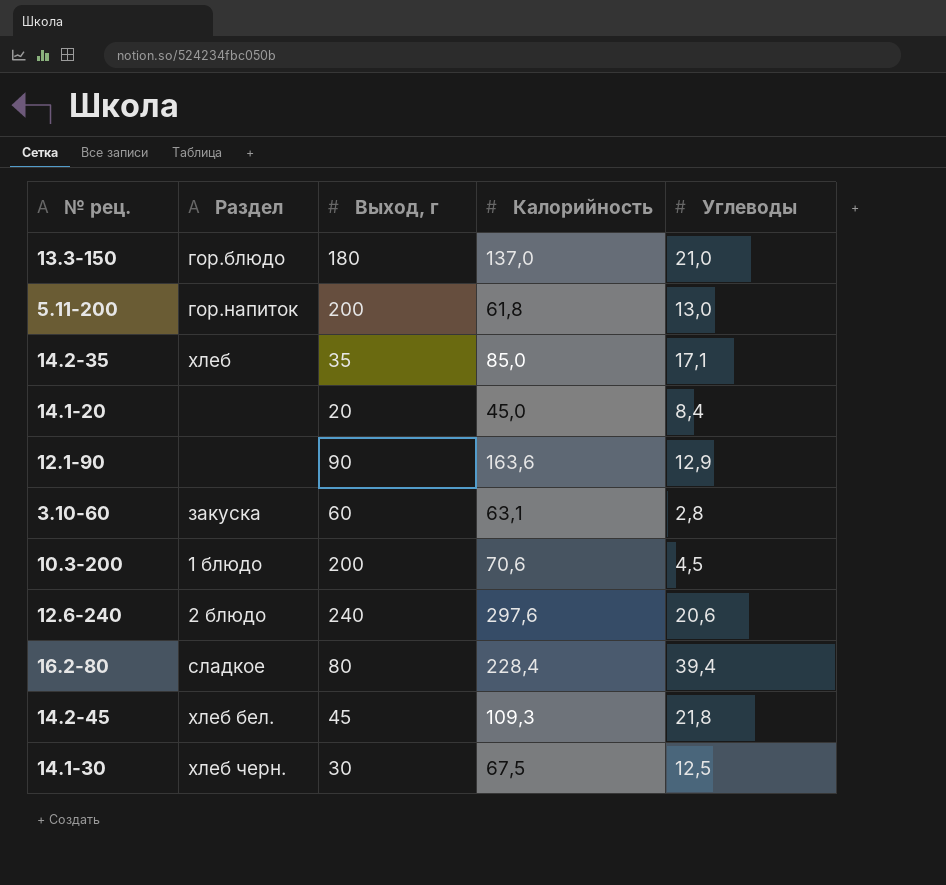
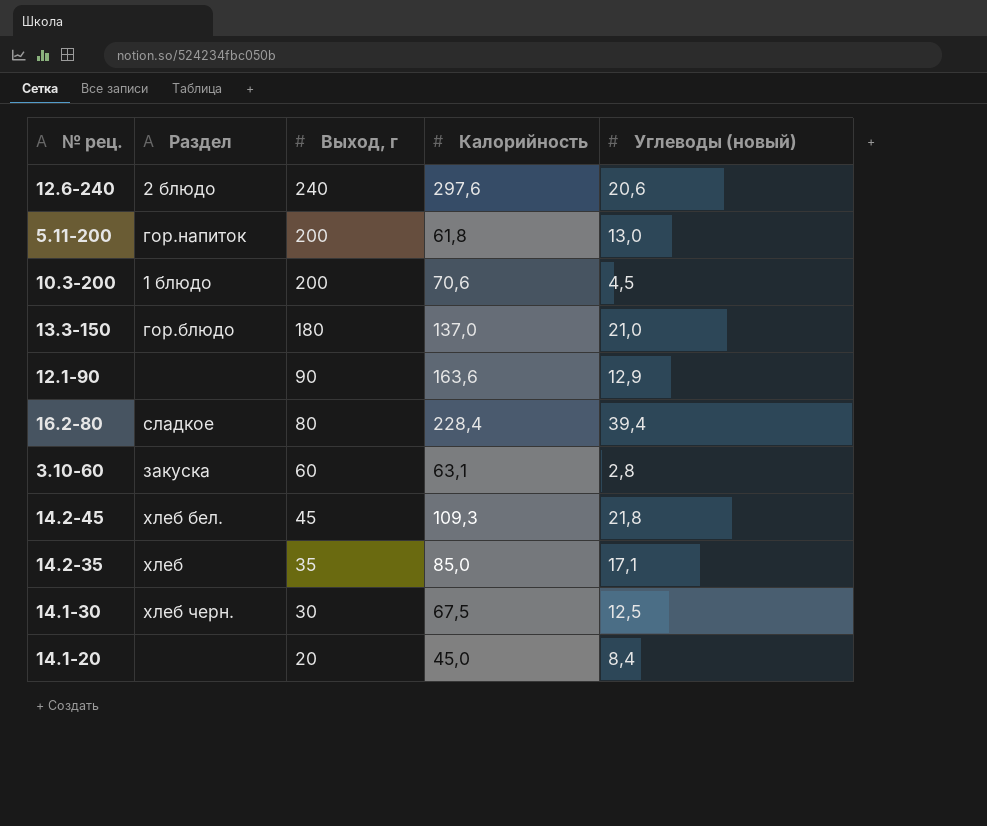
row order: none -> Выход, г descending
column name: Углеводы -> Углеводы (новый)

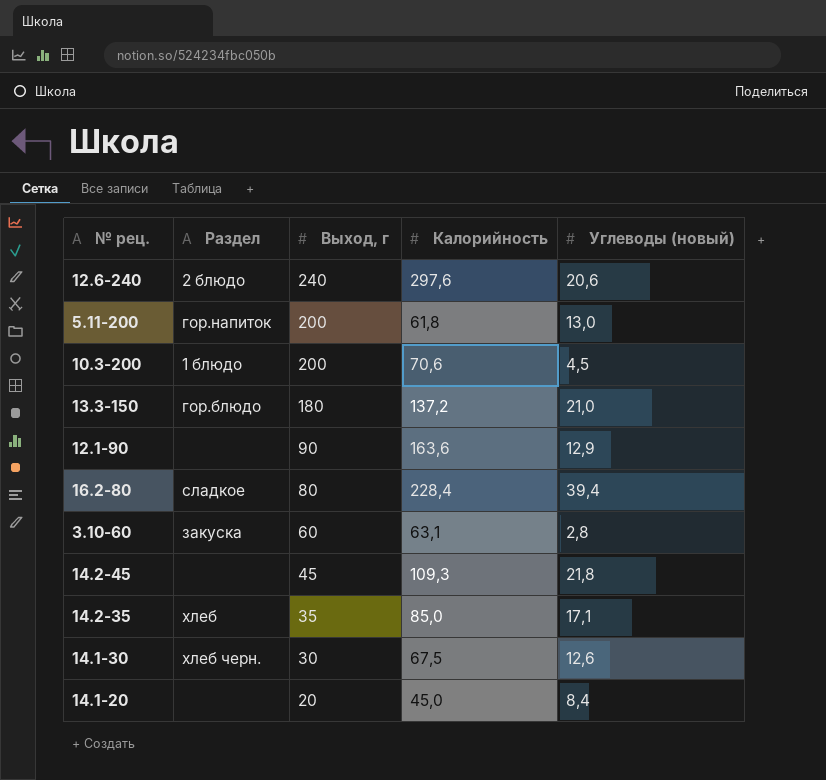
13.3-150 | Калорийность: 137,0 -> 137,2
14.2-45 | Раздел: хлеб бел. -> none
14.1-30 | Углеводы (новый): 12,5 -> 12,6

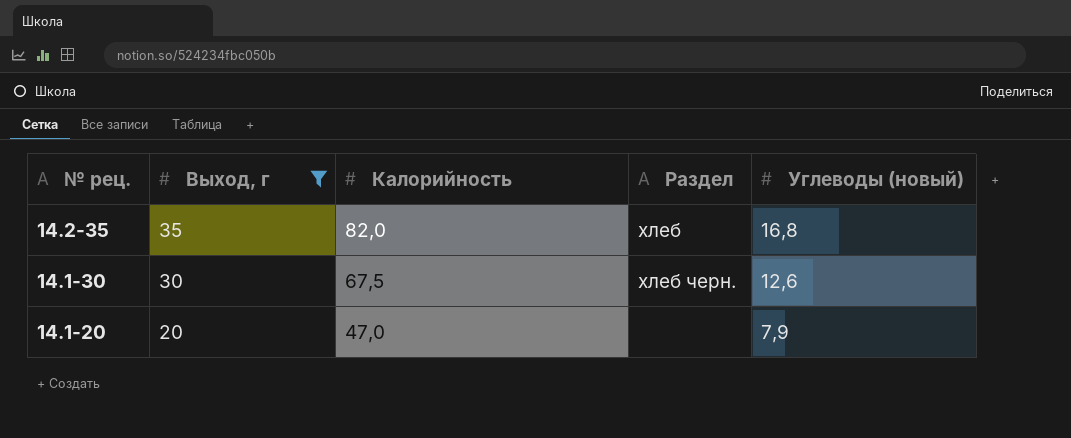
filter: none -> Выход, г <= 35
column Раздел | position: 2 -> 4
14.2-35 | Калорийность: 85,0 -> 82,0
14.2-35 | Углеводы (новый): 17,1 -> 16,8
14.1-20 | Калорийность: 45,0 -> 47,0
14.1-20 | Углеводы (новый): 8,4 -> 7,9

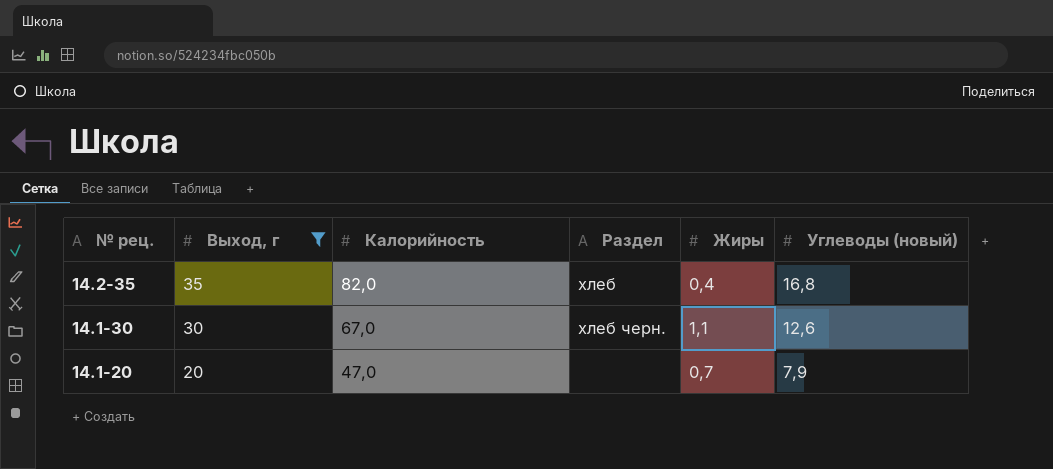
column Жиры | position: none -> 5
14.1-30 | Калорийность: 67,5 -> 67,0

